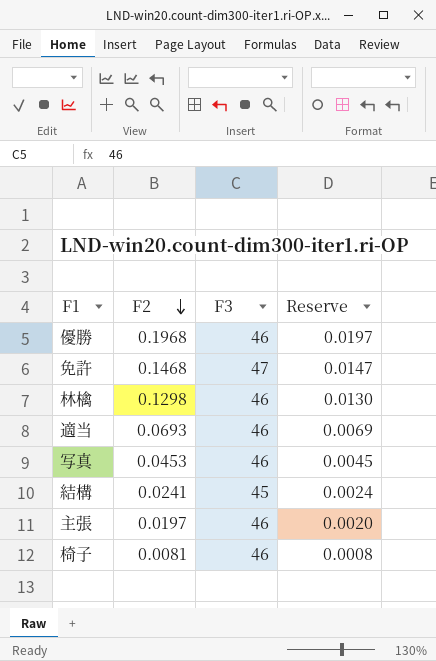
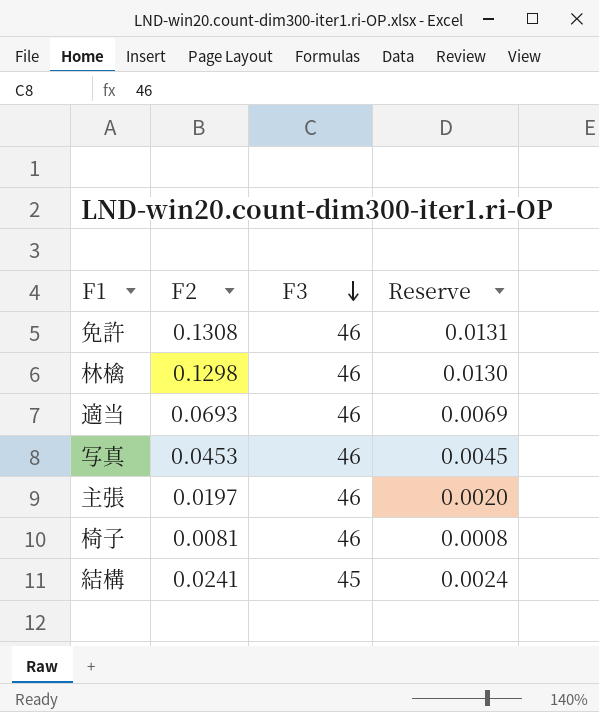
row order: F2 descending -> F3 descending
row 優勝: 0.1968 | 46 | 0.0197 -> none
免許 | F2: 0.1468 -> 0.1308
免許 | F3: 47 -> 46
免許 | Reserve: 0.0147 -> 0.0131

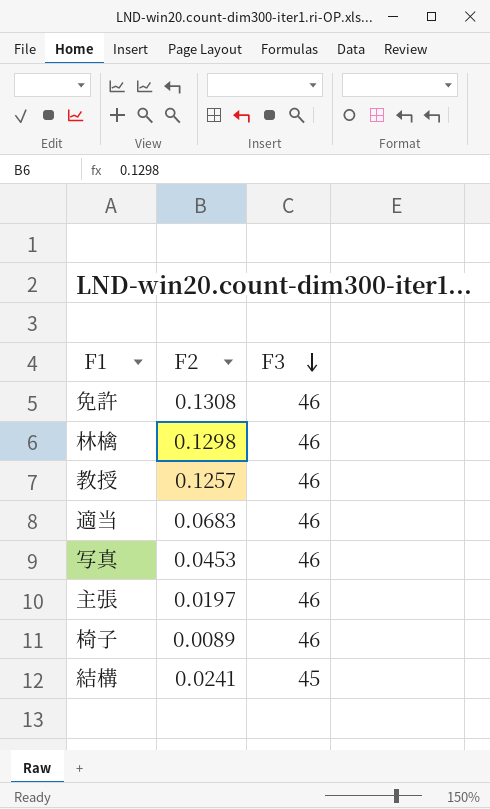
column Reserve | formula: [F2] * 0.1 -> none
row 教授: none -> 0.1257 | 46
適当 | F2: 0.0693 -> 0.0683
椅子 | F2: 0.0081 -> 0.0089

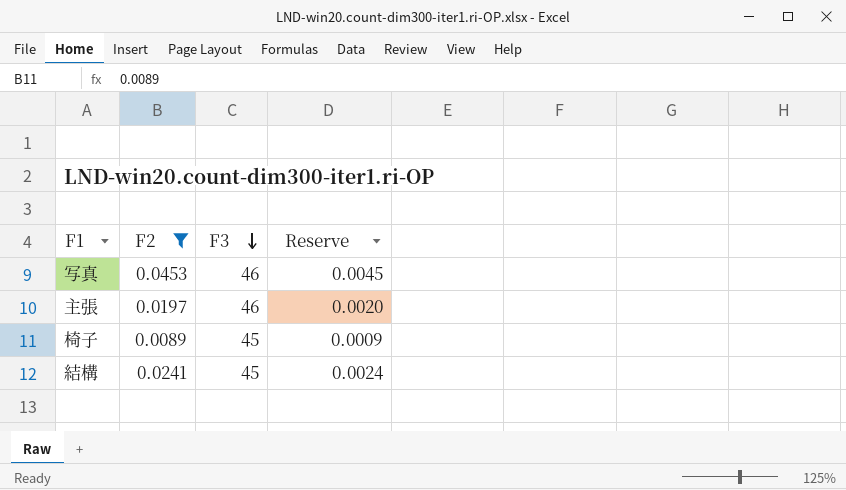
filter: none -> F2 <= 0.0453
column Reserve | formula: none -> [F2] * 0.1
椅子 | F3: 46 -> 45

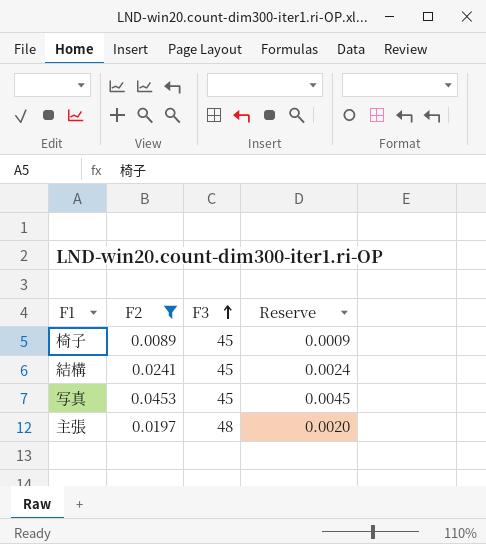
row order: F3 descending -> F3 ascending
写真 | F3: 46 -> 45
主張 | F3: 46 -> 48

